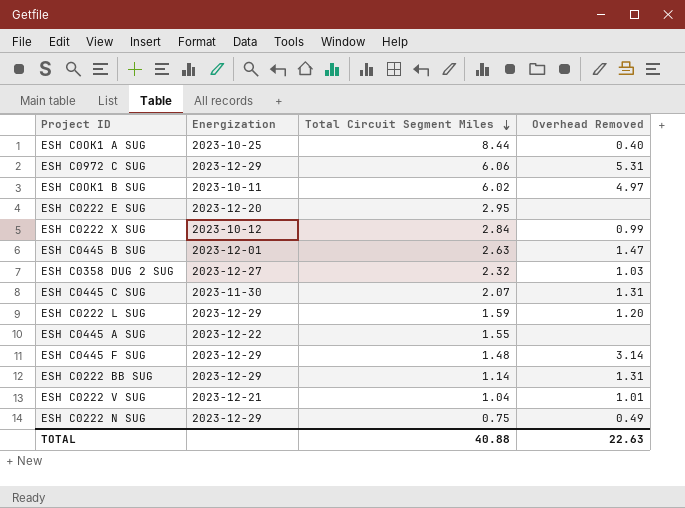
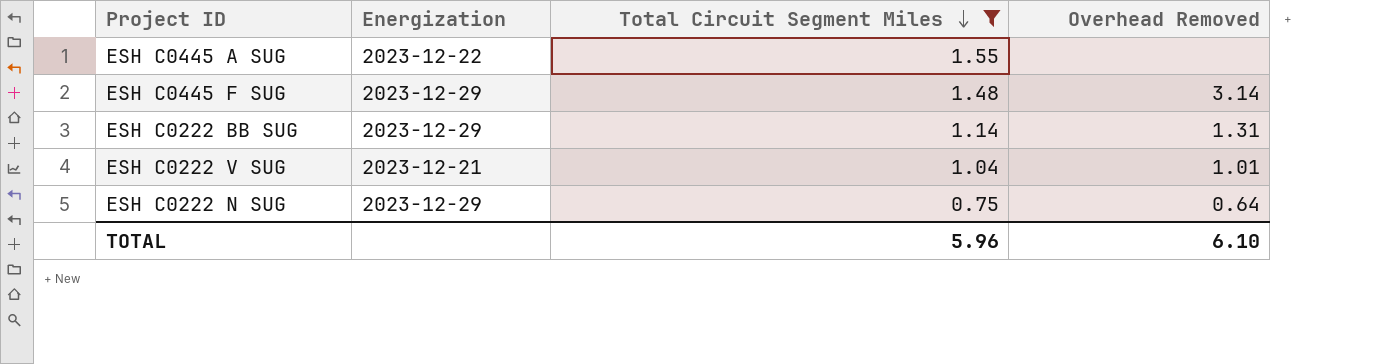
filter: none -> Total Circuit Segment Miles <= 1.55
ESH C0222 N SUG | Overhead Removed: 0.49 -> 0.64
TOTAL | Total Circuit Segment Miles: 40.88 -> 5.96
TOTAL | Overhead Removed: 22.63 -> 6.10

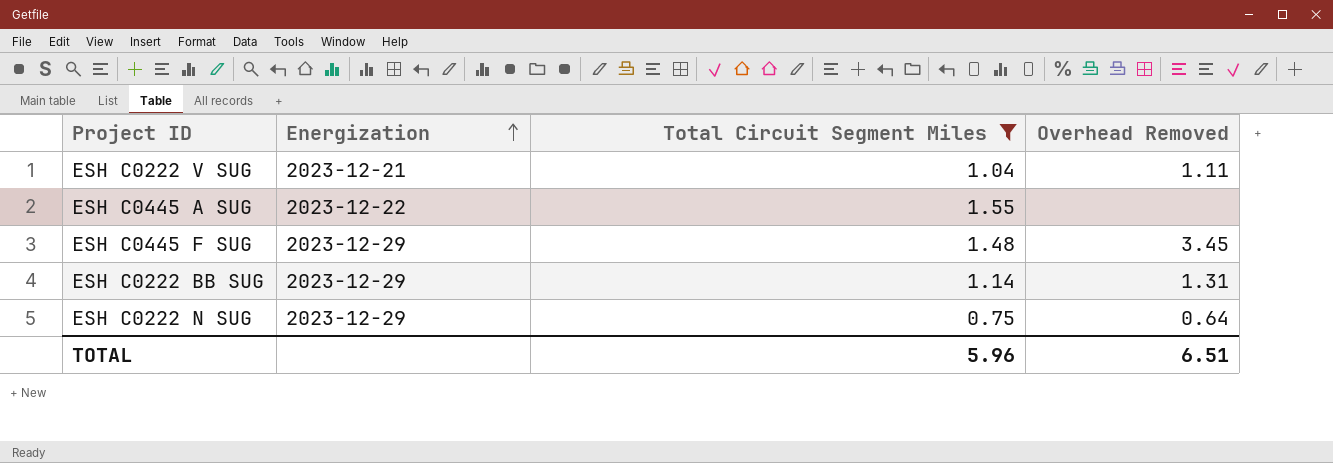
row order: Total Circuit Segment Miles descending -> Energization ascending
ESH C0222 V SUG | Overhead Removed: 1.01 -> 1.11
ESH C0445 F SUG | Overhead Removed: 3.14 -> 3.45
TOTAL | Overhead Removed: 6.10 -> 6.51

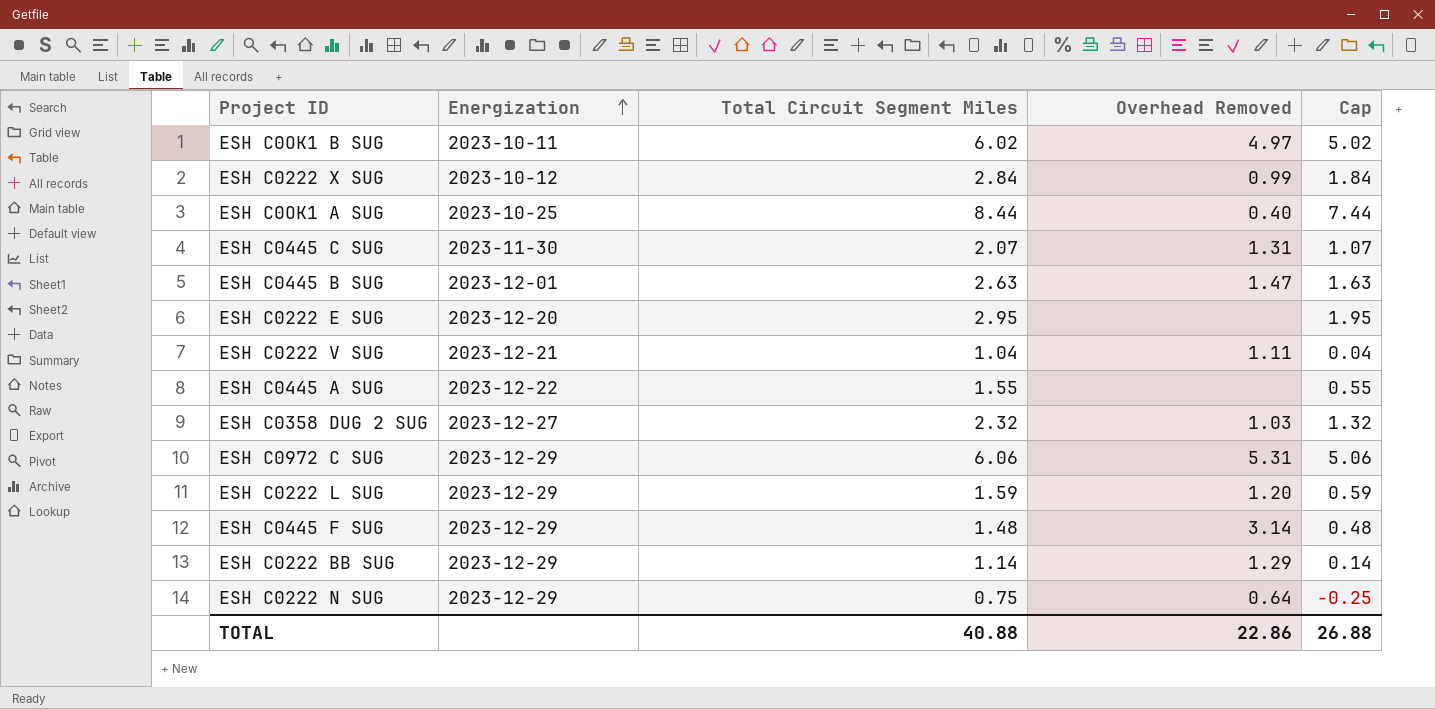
filter: Total Circuit Segment Miles <= 1.55 -> none
column Cap | formula: none -> [Total Circuit Segment Miles] - 1
ESH C0445 F SUG | Overhead Removed: 3.45 -> 3.14
ESH C0222 BB SUG | Overhead Removed: 1.31 -> 1.29
TOTAL | Total Circuit Segment Miles: 5.96 -> 40.88
TOTAL | Overhead Removed: 6.51 -> 22.86

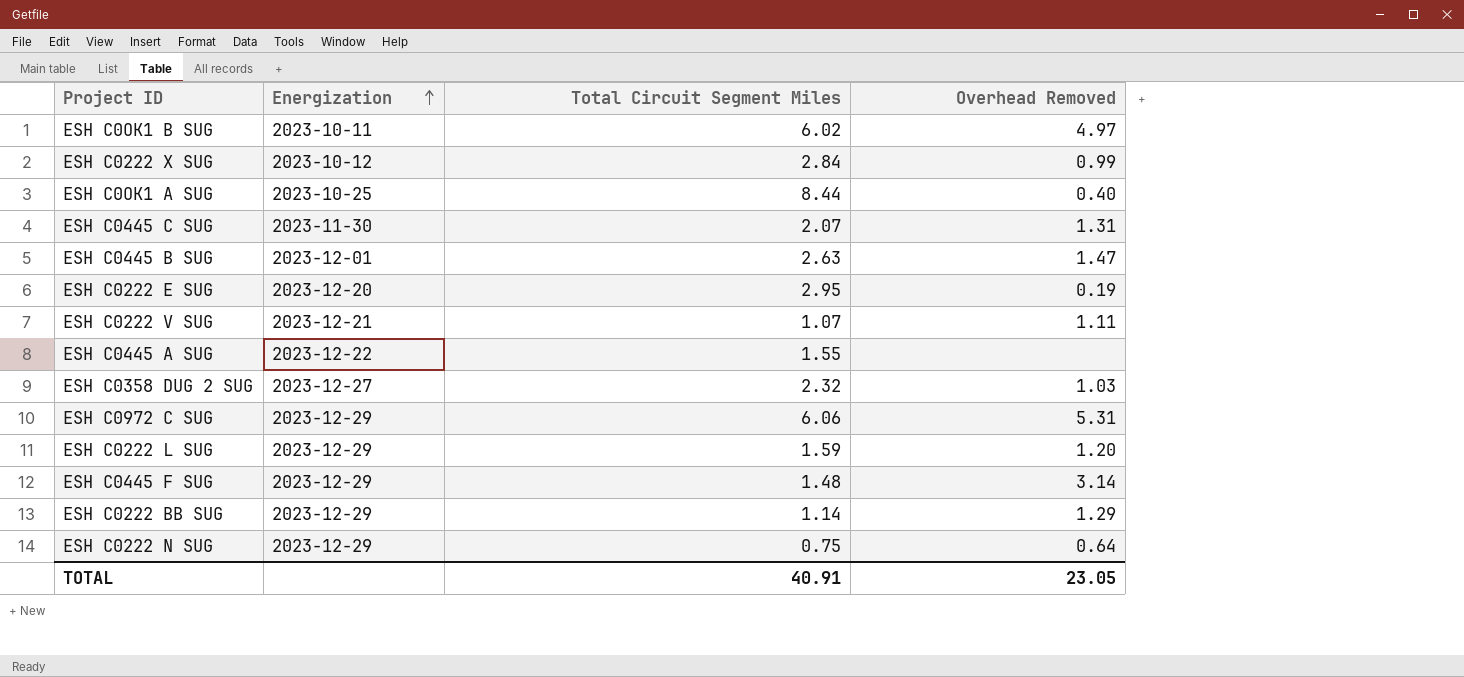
column Cap | formula: [Total Circuit Segment Miles] - 1 -> none
ESH C0222 E SUG | Overhead Removed: none -> 0.19
ESH C0222 V SUG | Total Circuit Segment Miles: 1.04 -> 1.07
TOTAL | Total Circuit Segment Miles: 40.88 -> 40.91
TOTAL | Overhead Removed: 22.86 -> 23.05

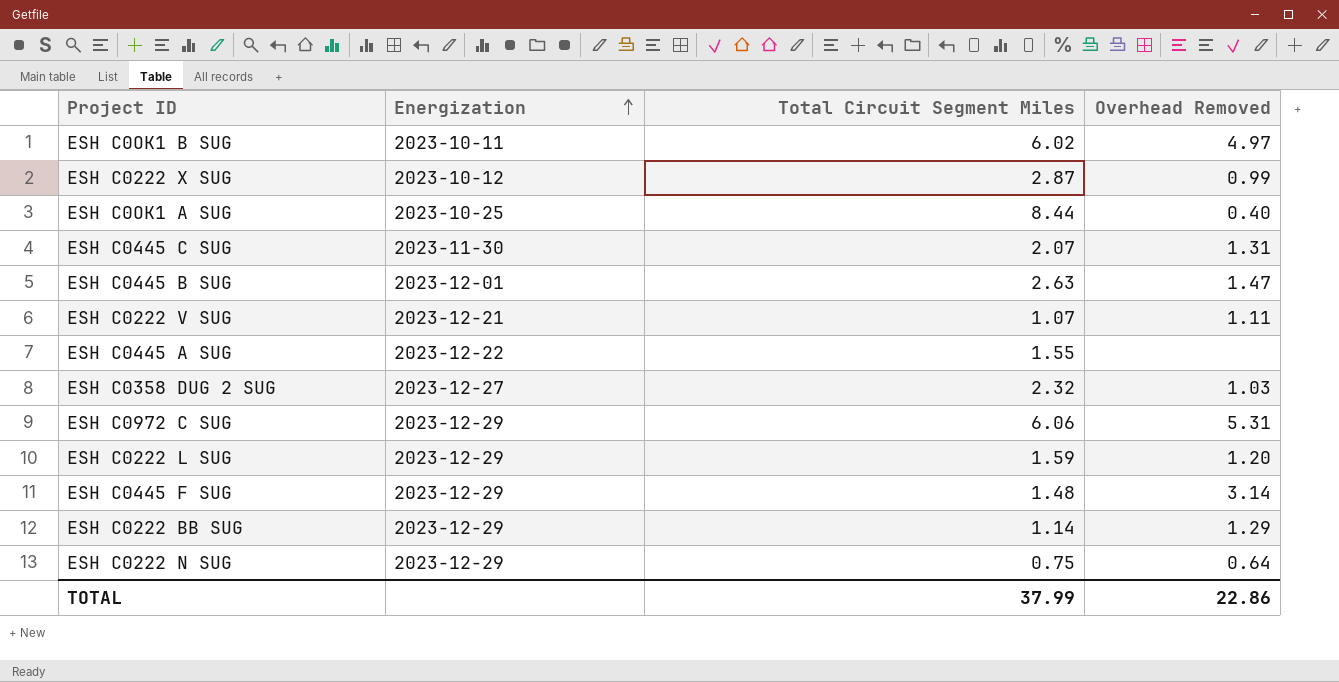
row ESH C0222 E SUG: 2023-12-20 | 2.95 | 0.19 -> none
ESH C0222 X SUG | Total Circuit Segment Miles: 2.84 -> 2.87
TOTAL | Total Circuit Segment Miles: 40.91 -> 37.99
TOTAL | Overhead Removed: 23.05 -> 22.86

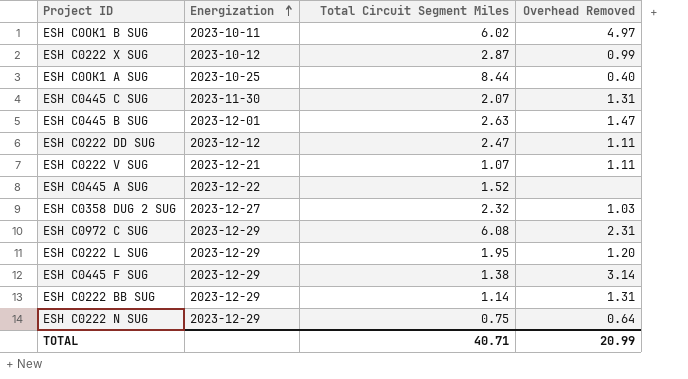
row ESH C0222 DD SUG: none -> 2023-12-12 | 2.47 | 1.11
ESH C0445 A SUG | Total Circuit Segment Miles: 1.55 -> 1.52
ESH C0972 C SUG | Total Circuit Segment Miles: 6.06 -> 6.08
ESH C0972 C SUG | Overhead Removed: 5.31 -> 2.31
ESH C0222 L SUG | Total Circuit Segment Miles: 1.59 -> 1.95
ESH C0445 F SUG | Total Circuit Segment Miles: 1.48 -> 1.38
ESH C0222 BB SUG | Overhead Removed: 1.29 -> 1.31
TOTAL | Total Circuit Segment Miles: 37.99 -> 40.71
TOTAL | Overhead Removed: 22.86 -> 20.99

